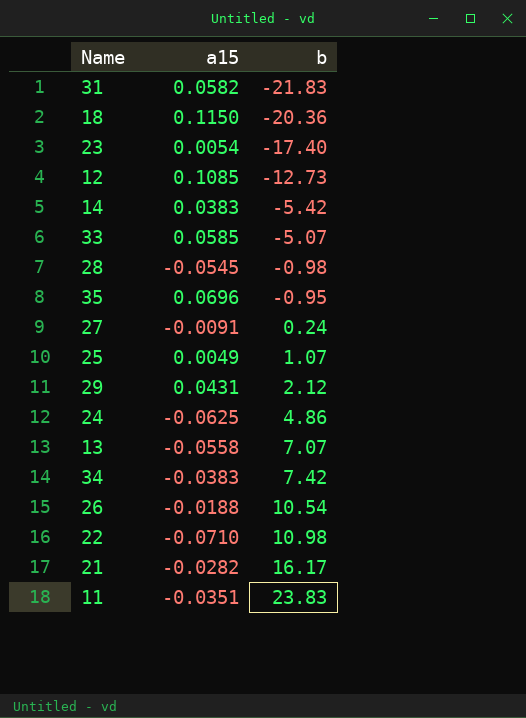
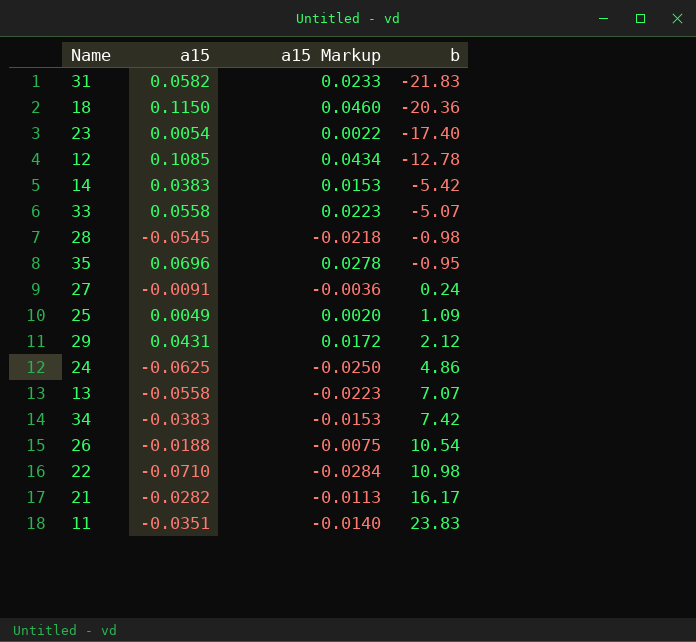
column a15 Markup | formula: none -> [a15] * 0.4
12 | b: -12.73 -> -12.78
33 | a15: 0.0585 -> 0.0558
25 | b: 1.07 -> 1.09

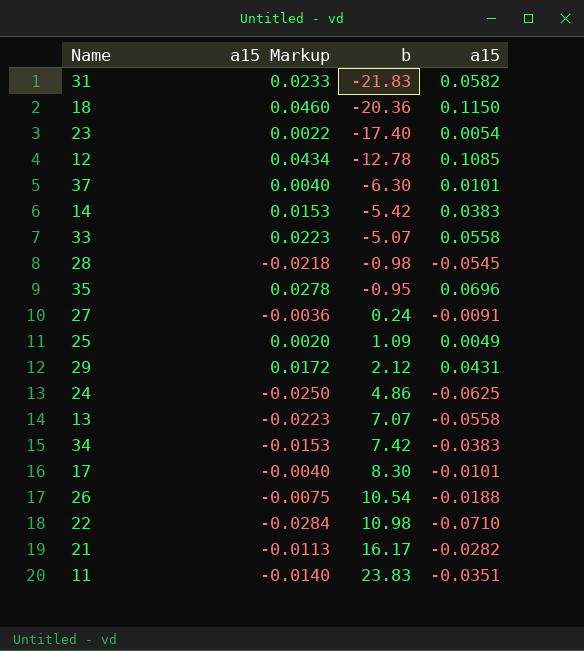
column a15 | position: 2 -> 4
row 37: none -> 0.0040 | -6.30 | 0.0101
row 17: none -> -0.0040 | 8.30 | -0.0101

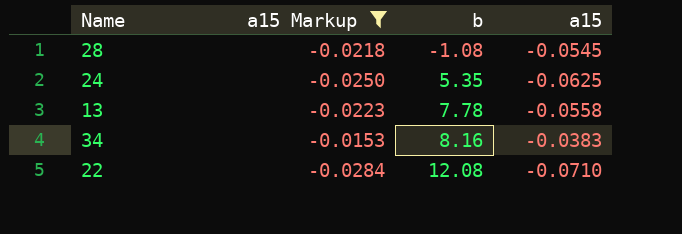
filter: none -> a15 Markup <= -0.0153
28 | b: -0.98 -> -1.08
24 | b: 4.86 -> 5.35
13 | b: 7.07 -> 7.78
34 | b: 7.42 -> 8.16
22 | b: 10.98 -> 12.08

